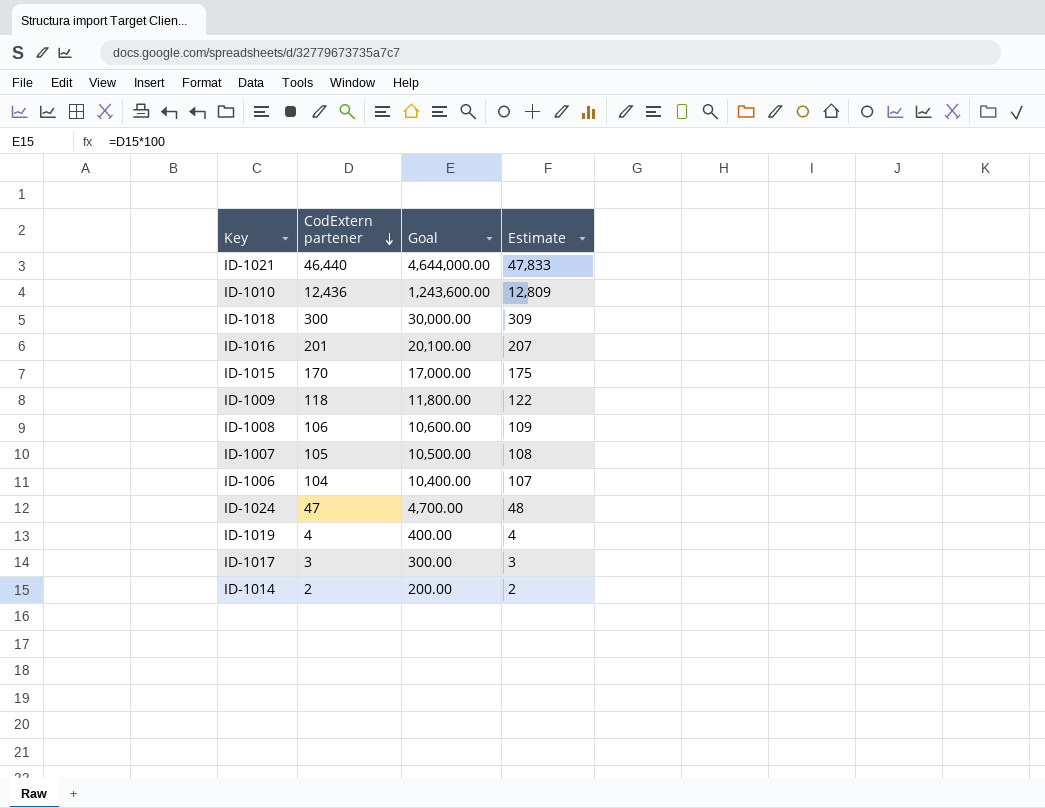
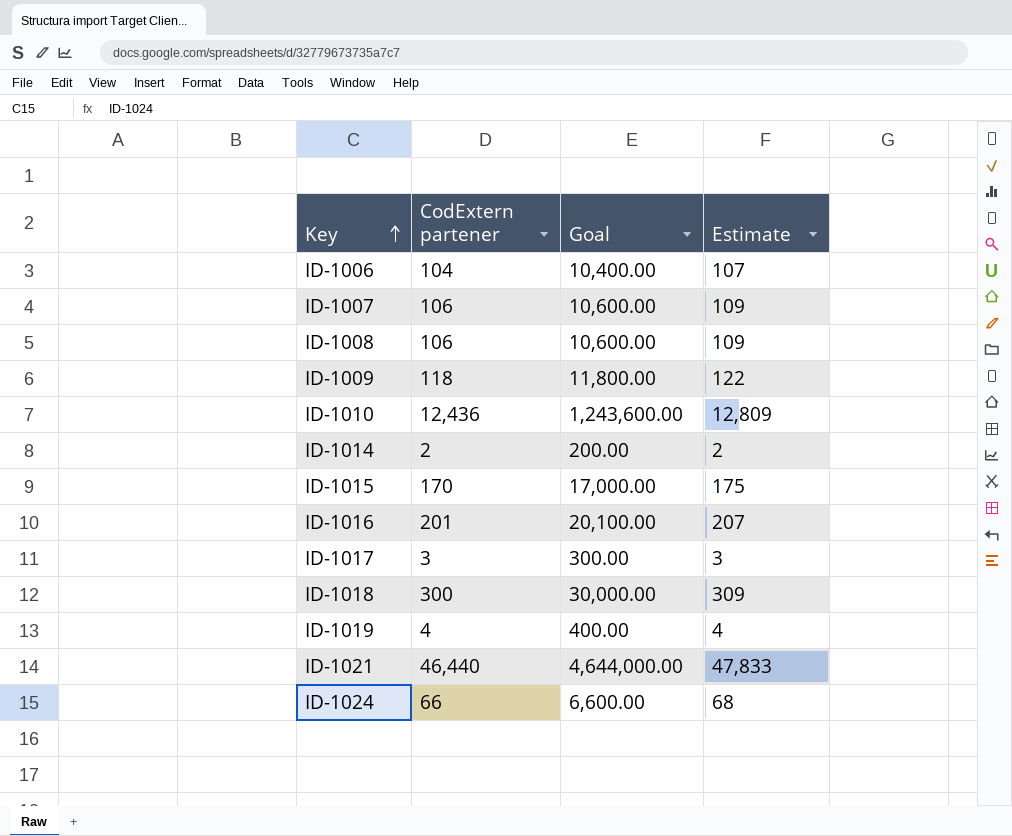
row order: CodExtern partener descending -> Key ascending
ID-1007 | CodExtern partener: 105 -> 106
ID-1007 | Goal: 10,500.00 -> 10,600.00
ID-1007 | Estimate: 108 -> 109
ID-1024 | CodExtern partener: 47 -> 66
ID-1024 | Goal: 4,700.00 -> 6,600.00
ID-1024 | Estimate: 48 -> 68

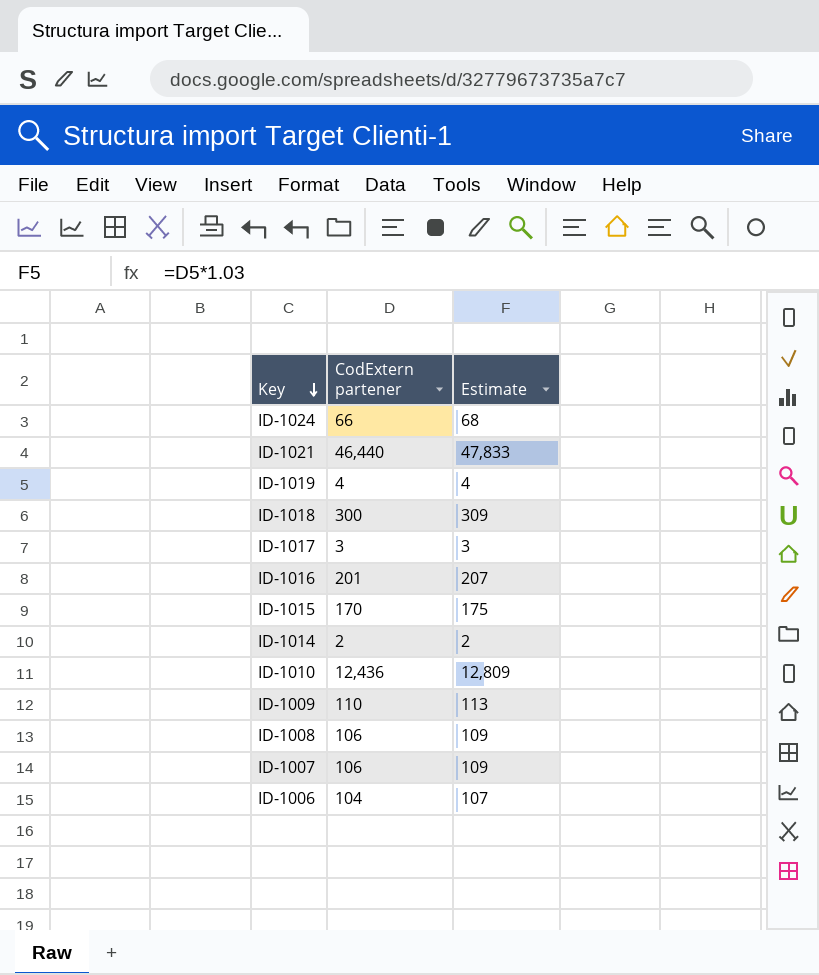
row order: Key ascending -> Key descending
column Goal | formula: [CodExtern partener] * 100 -> none
ID-1009 | CodExtern partener: 118 -> 110
ID-1009 | Estimate: 122 -> 113

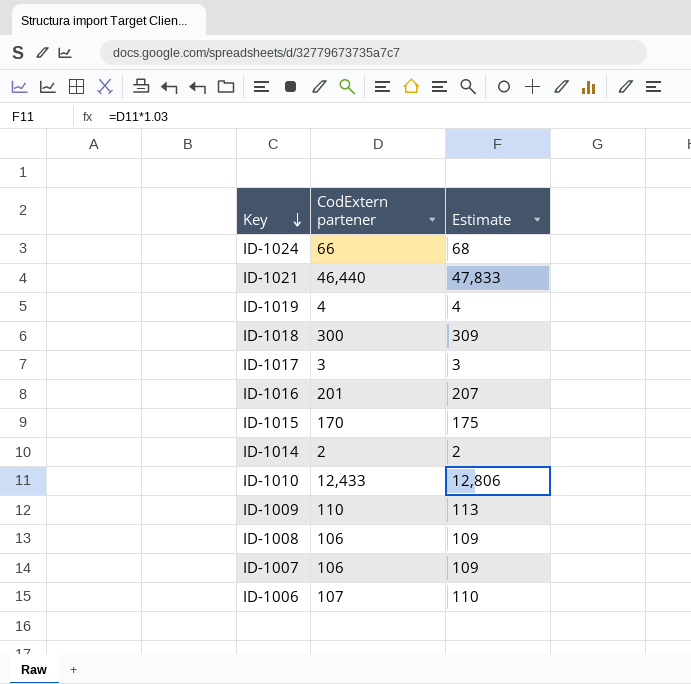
ID-1010 | CodExtern partener: 12,436 -> 12,433
ID-1010 | Estimate: 12,809 -> 12,806
ID-1006 | CodExtern partener: 104 -> 107
ID-1006 | Estimate: 107 -> 110

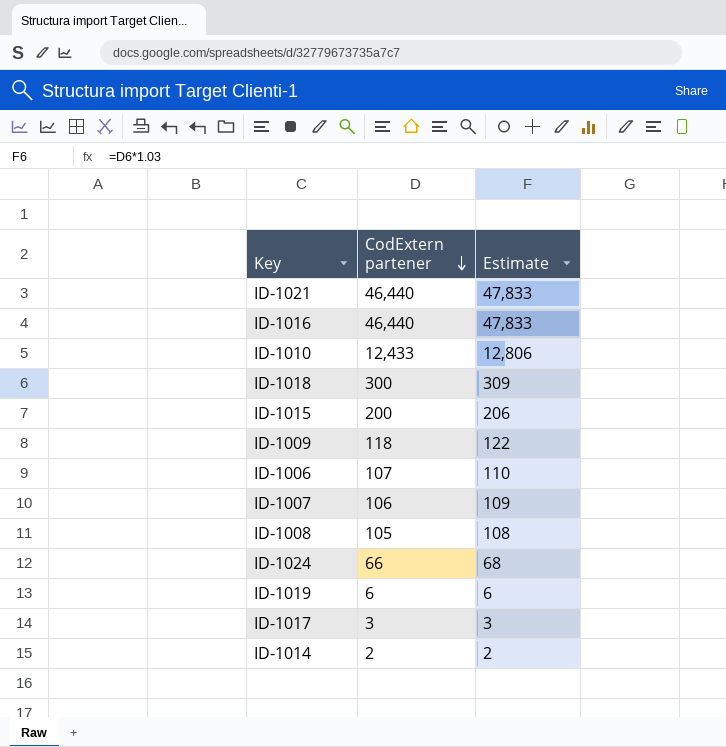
row order: Key descending -> CodExtern partener descending
ID-1016 | CodExtern partener: 201 -> 46,440
ID-1016 | Estimate: 207 -> 47,833
ID-1015 | CodExtern partener: 170 -> 200
ID-1015 | Estimate: 175 -> 206
ID-1009 | CodExtern partener: 110 -> 118
ID-1009 | Estimate: 113 -> 122
ID-1008 | CodExtern partener: 106 -> 105
ID-1008 | Estimate: 109 -> 108
ID-1019 | CodExtern partener: 4 -> 6
ID-1019 | Estimate: 4 -> 6

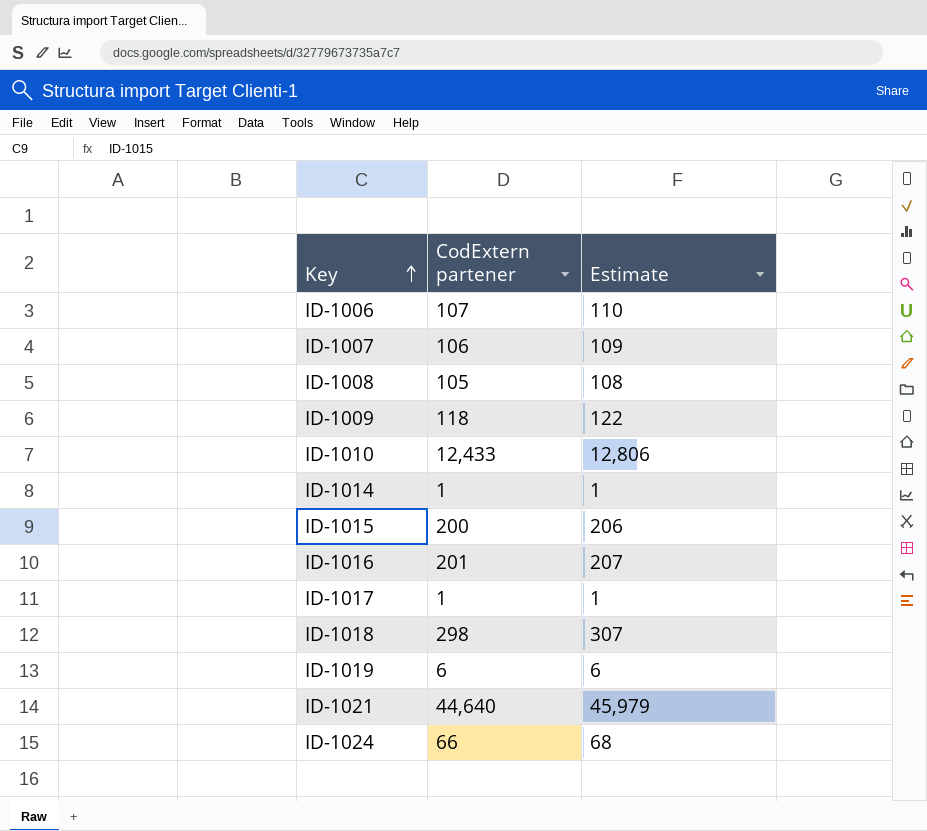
row order: CodExtern partener descending -> Key ascending
ID-1014 | CodExtern partener: 2 -> 1
ID-1014 | Estimate: 2 -> 1
ID-1016 | CodExtern partener: 46,440 -> 201
ID-1016 | Estimate: 47,833 -> 207
ID-1017 | CodExtern partener: 3 -> 1
ID-1017 | Estimate: 3 -> 1
ID-1018 | CodExtern partener: 300 -> 298
ID-1018 | Estimate: 309 -> 307
ID-1021 | CodExtern partener: 46,440 -> 44,640
ID-1021 | Estimate: 47,833 -> 45,979

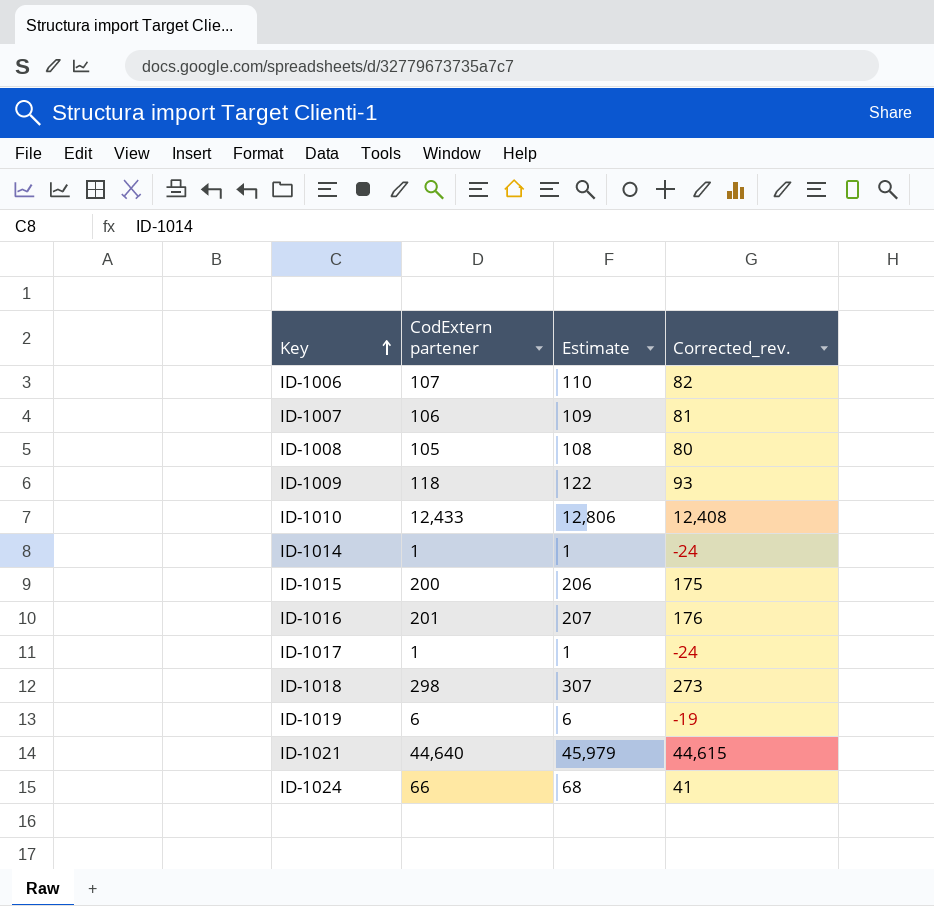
column Corrected_rev. | formula: none -> [CodExtern partener] - 25

